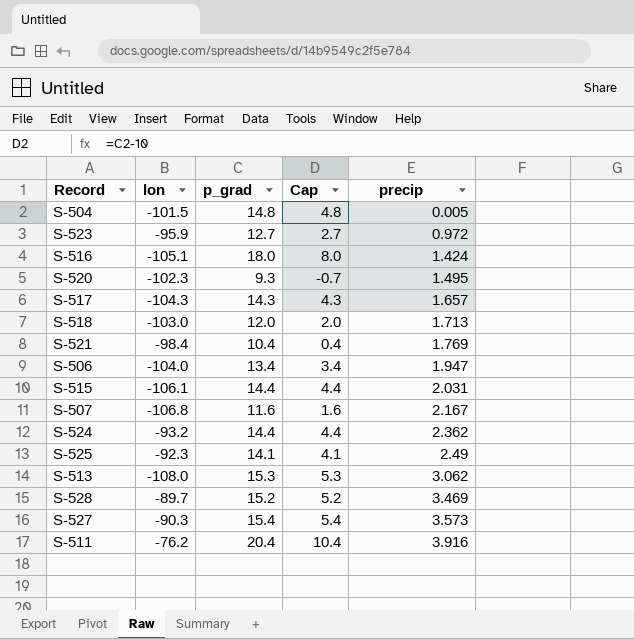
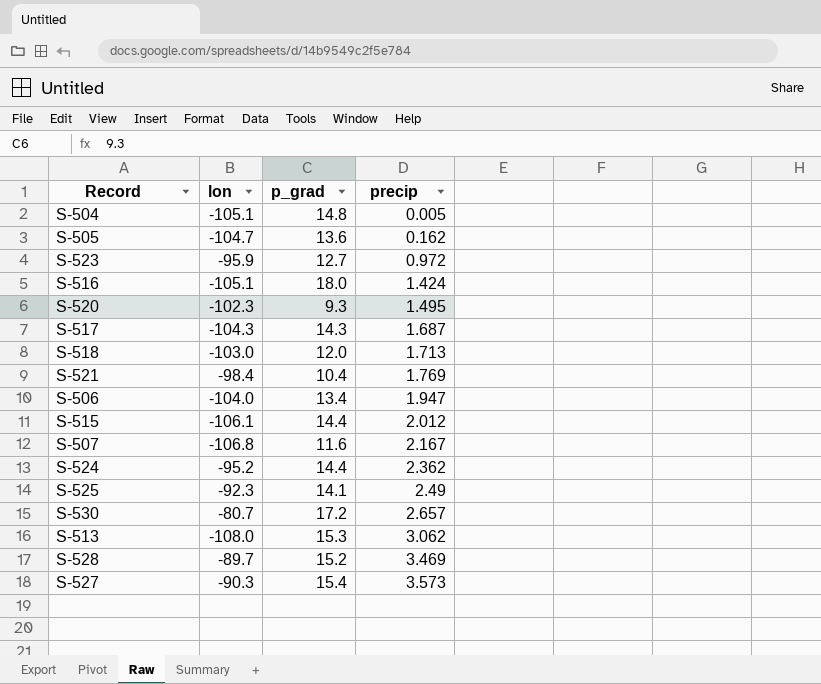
column Cap | formula: [p_grad] - 10 -> none
row S-511: -76.2 | 20.4 | 10.4 | 3.916 -> none
S-504 | lon: -101.5 -> -105.1
row S-505: none -> -104.7 | 13.6 | 0.162
S-517 | precip: 1.657 -> 1.687
S-515 | precip: 2.031 -> 2.012
S-524 | lon: -93.2 -> -95.2
row S-530: none -> -80.7 | 17.2 | 2.657

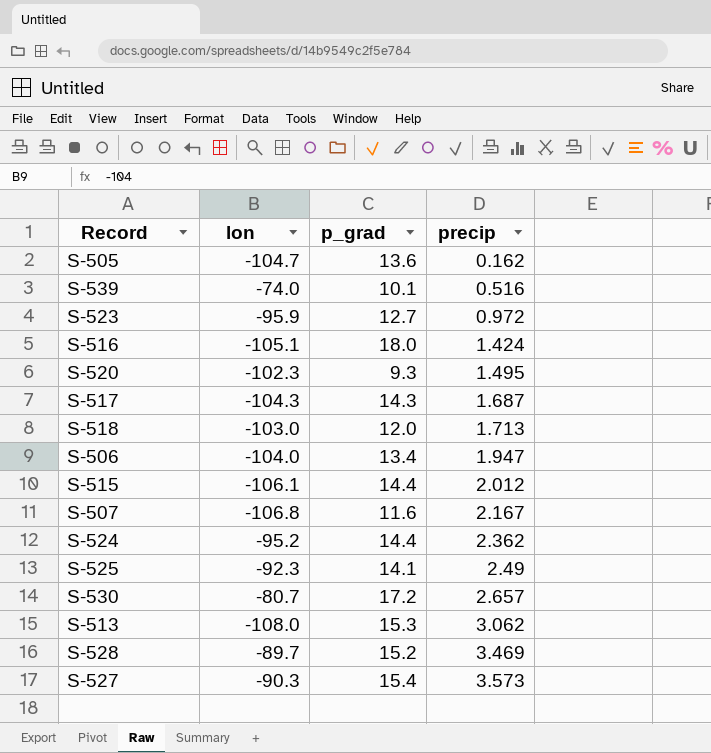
row S-504: -105.1 | 14.8 | 0.005 -> none
row S-521: -98.4 | 10.4 | 1.769 -> none
row S-539: none -> -74.0 | 10.1 | 0.516

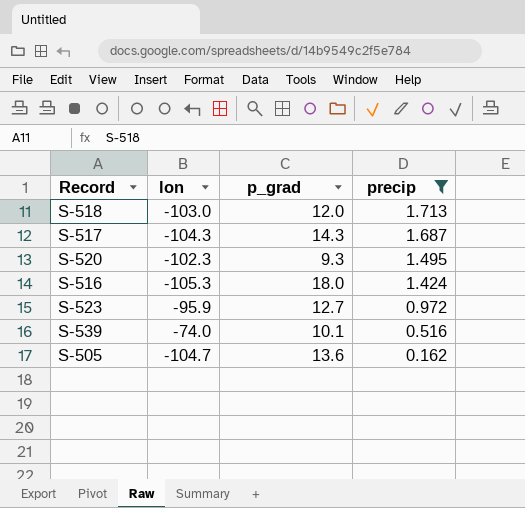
filter: none -> precip <= 1.713
row order: precip ascending -> precip descending
S-516 | lon: -105.1 -> -105.3

